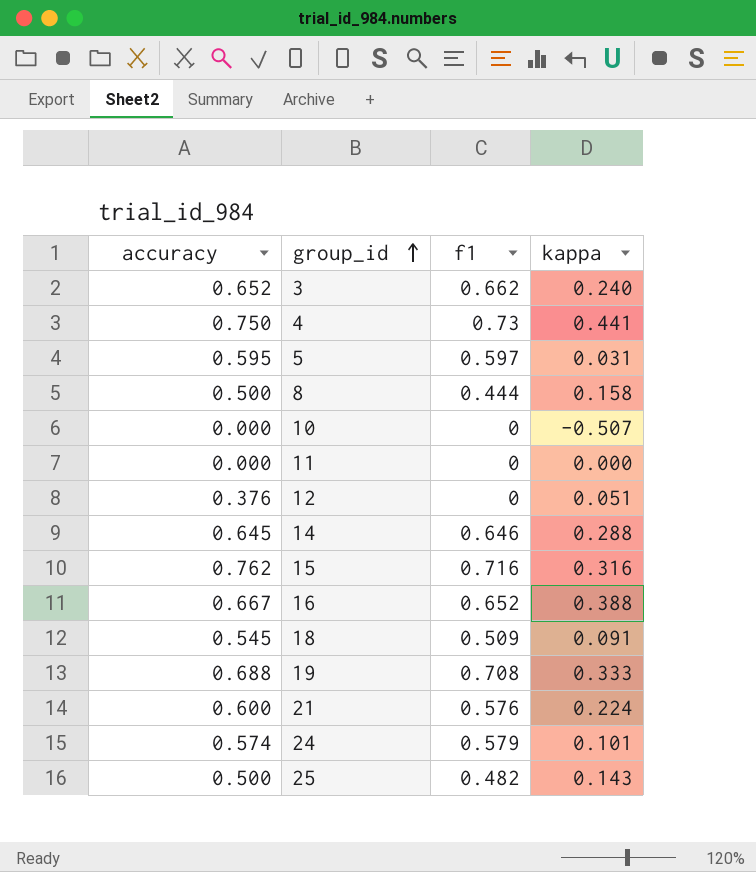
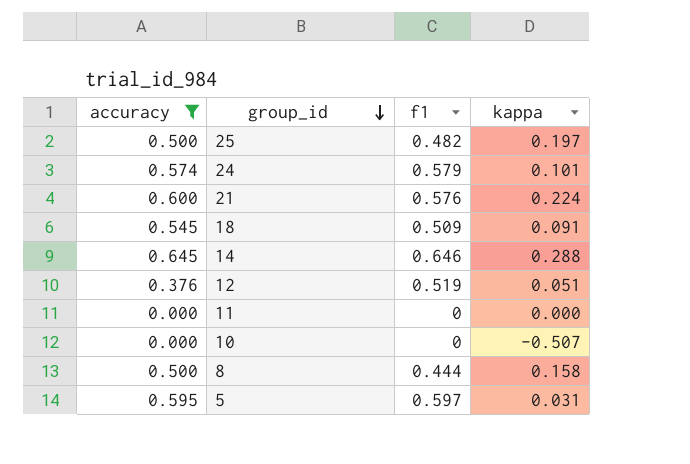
filter: none -> accuracy <= 0.645
row order: group_id ascending -> group_id descending
25 | kappa: 0.143 -> 0.197
12 | f1: 0 -> 0.519

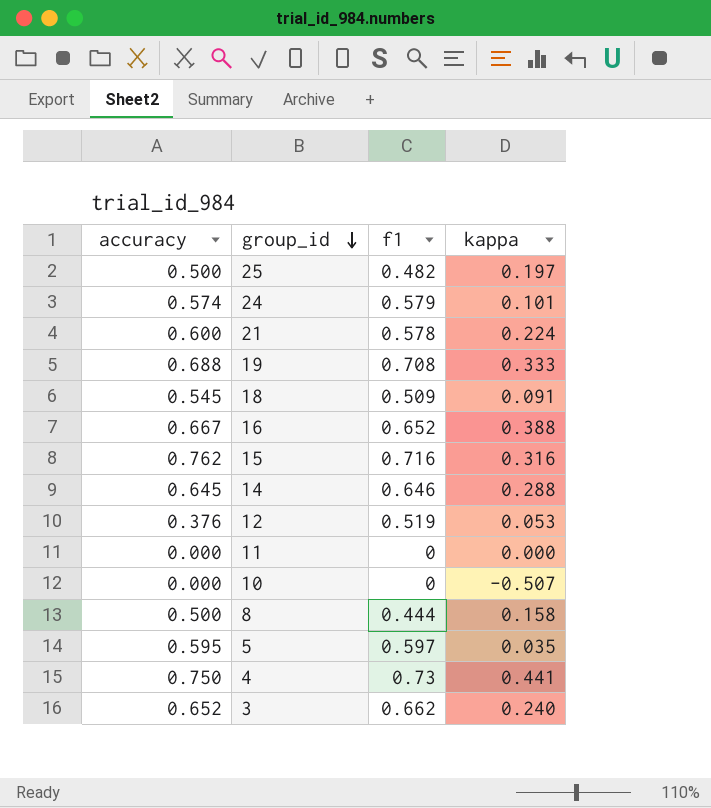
filter: accuracy <= 0.645 -> none
21 | f1: 0.576 -> 0.578
12 | kappa: 0.051 -> 0.053
5 | kappa: 0.031 -> 0.035

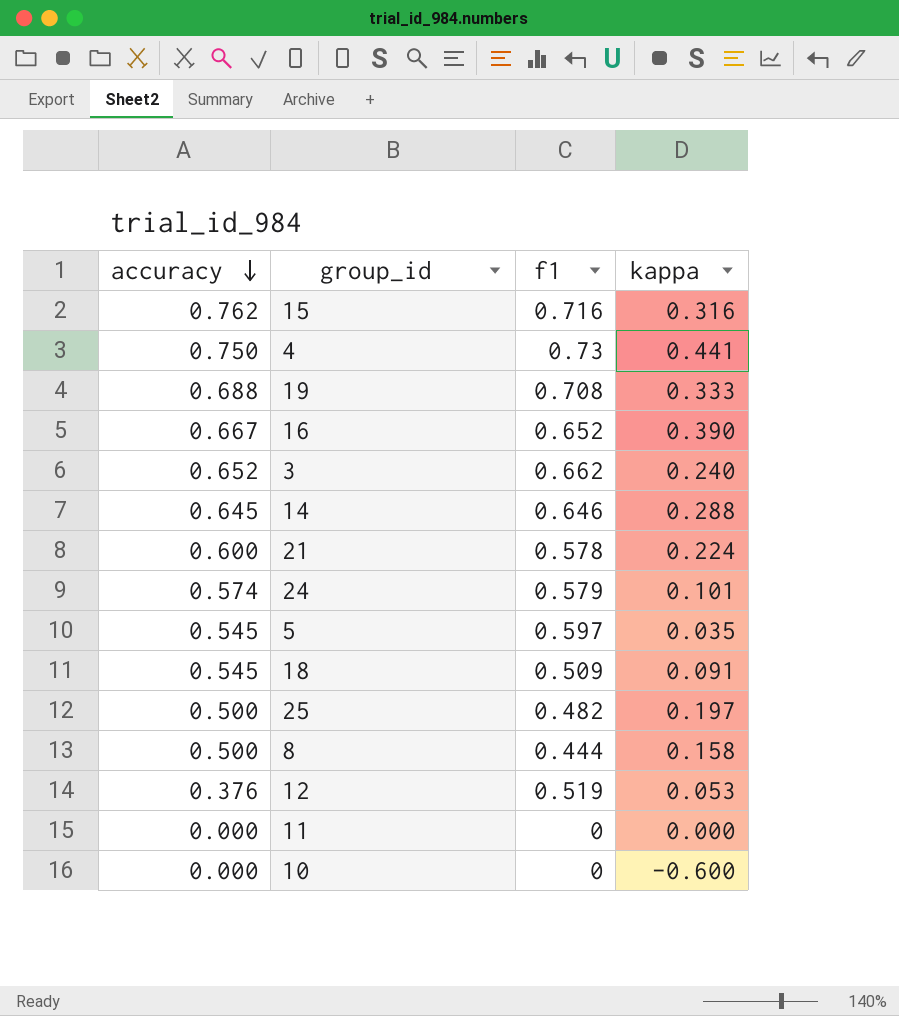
row order: group_id descending -> accuracy descending
16 | kappa: 0.388 -> 0.390
5 | accuracy: 0.595 -> 0.545
10 | kappa: -0.507 -> -0.600

